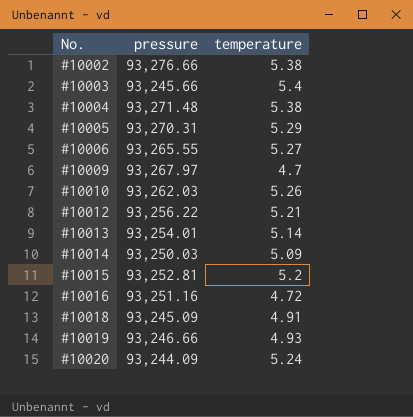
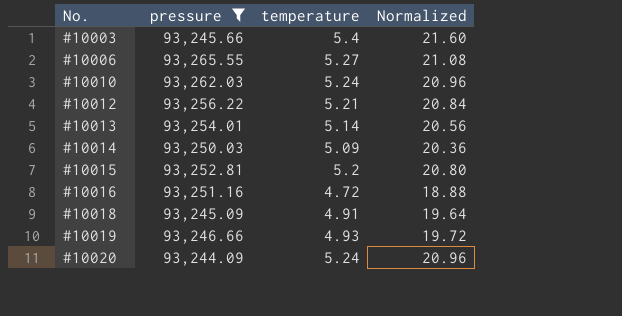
filter: none -> pressure <= 93,265.55
column Normalized | formula: none -> [temperature] * 4
#10010 | temperature: 5.26 -> 5.24

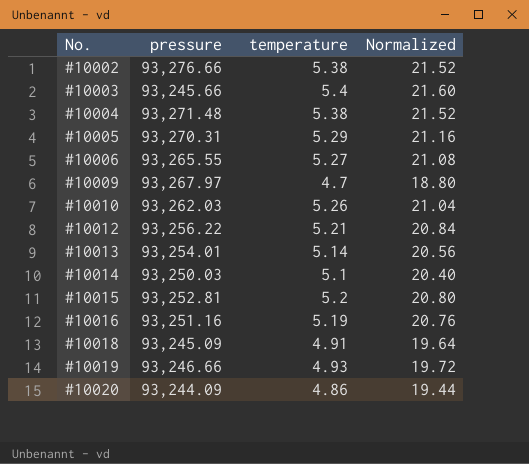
filter: pressure <= 93,265.55 -> none
#10010 | temperature: 5.24 -> 5.26
#10010 | Normalized: 20.96 -> 21.04
#10014 | temperature: 5.09 -> 5.1
#10014 | Normalized: 20.36 -> 20.40
#10016 | temperature: 4.72 -> 5.19
#10016 | Normalized: 18.88 -> 20.76
#10020 | temperature: 5.24 -> 4.86
#10020 | Normalized: 20.96 -> 19.44

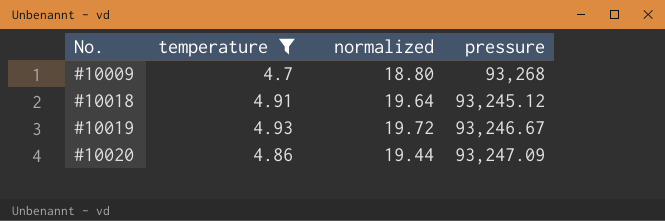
filter: none -> temperature <= 4.93
column name: Normalized -> normalized
column pressure | position: 2 -> 4
#10009 | pressure: 93,267.97 -> 93,268
#10018 | pressure: 93,245.09 -> 93,245.12
#10019 | pressure: 93,246.66 -> 93,246.67
#10020 | pressure: 93,244.09 -> 93,247.09

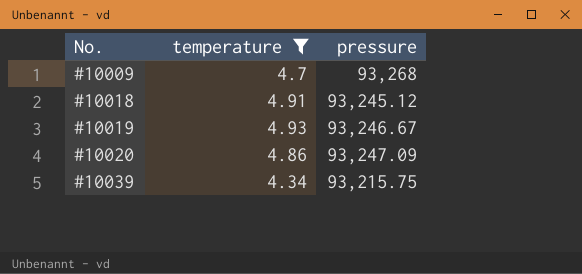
column normalized | formula: [temperature] * 4 -> none
row #10039: none -> 4.34 | 93,215.75

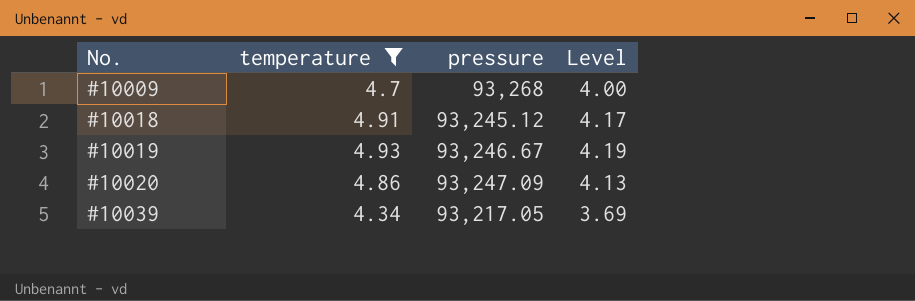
column Level | formula: none -> [temperature] * 0.85
#10039 | pressure: 93,215.75 -> 93,217.05

